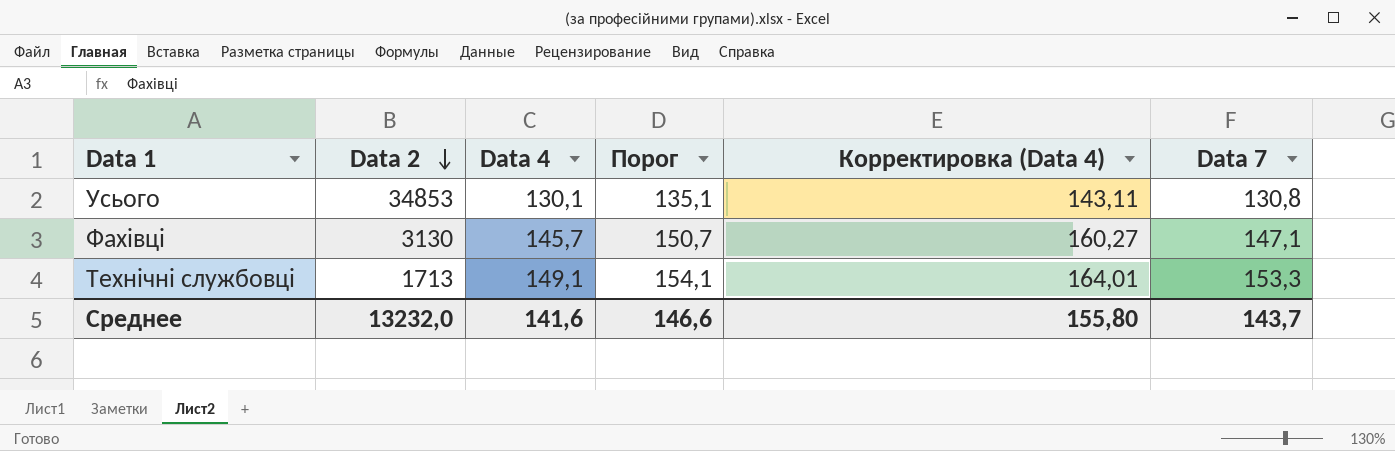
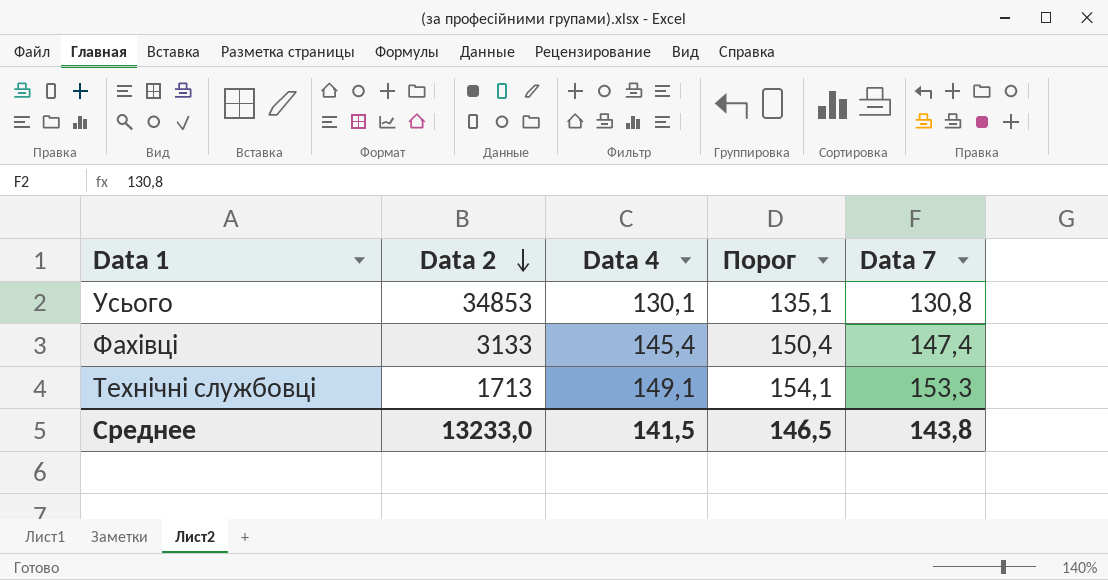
column Корректировка (Data 4) | formula: [Data 4] * 1,1 -> none
Фахівці | Data 2: 3130 -> 3133
Фахівці | Data 4: 145,7 -> 145,4
Фахівці | Порог: 150,7 -> 150,4
Фахівці | Data 7: 147,1 -> 147,4
Среднее | Data 2: 13232,0 -> 13233,0
Среднее | Data 4: 141,6 -> 141,5
Среднее | Порог: 146,6 -> 146,5
Среднее | Data 7: 143,7 -> 143,8

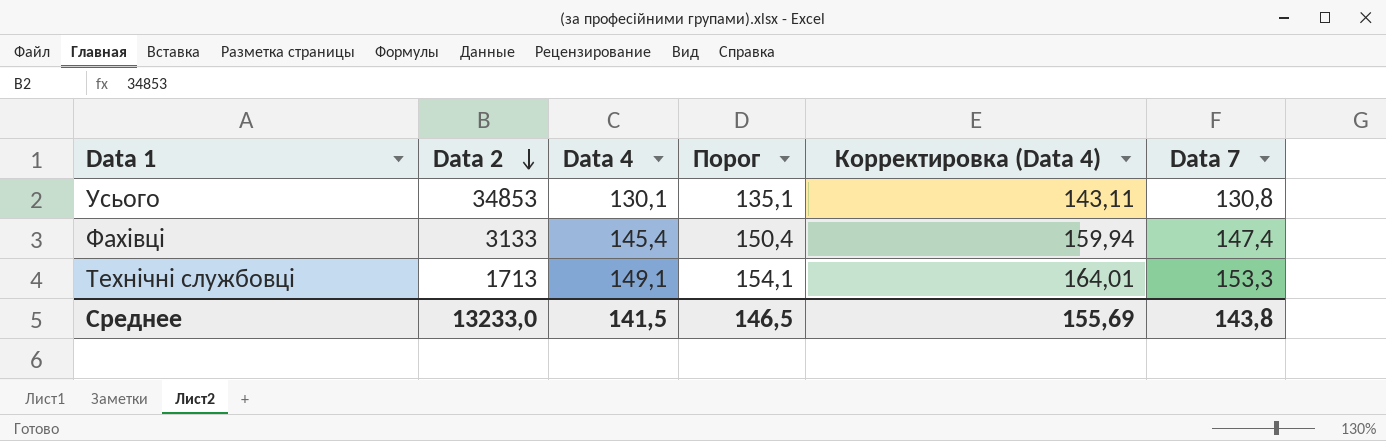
column Корректировка (Data 4) | formula: none -> [Data 4] * 1,1

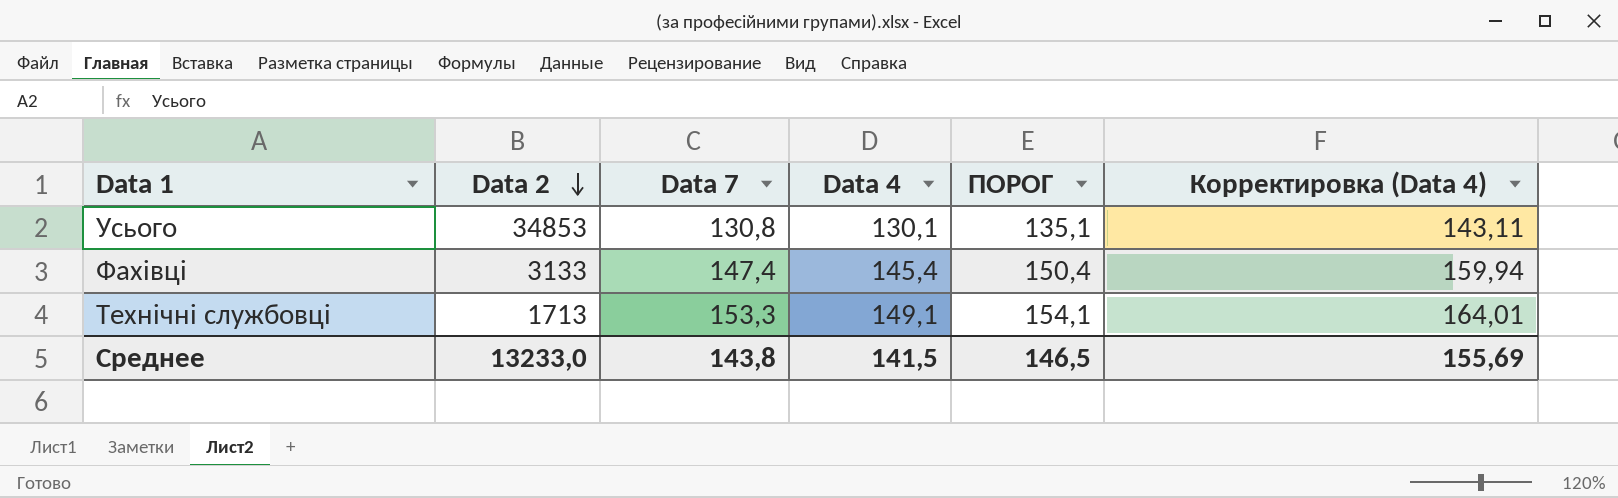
column Data 7 | position: 6 -> 3
column name: Порог -> ПОРОГ

